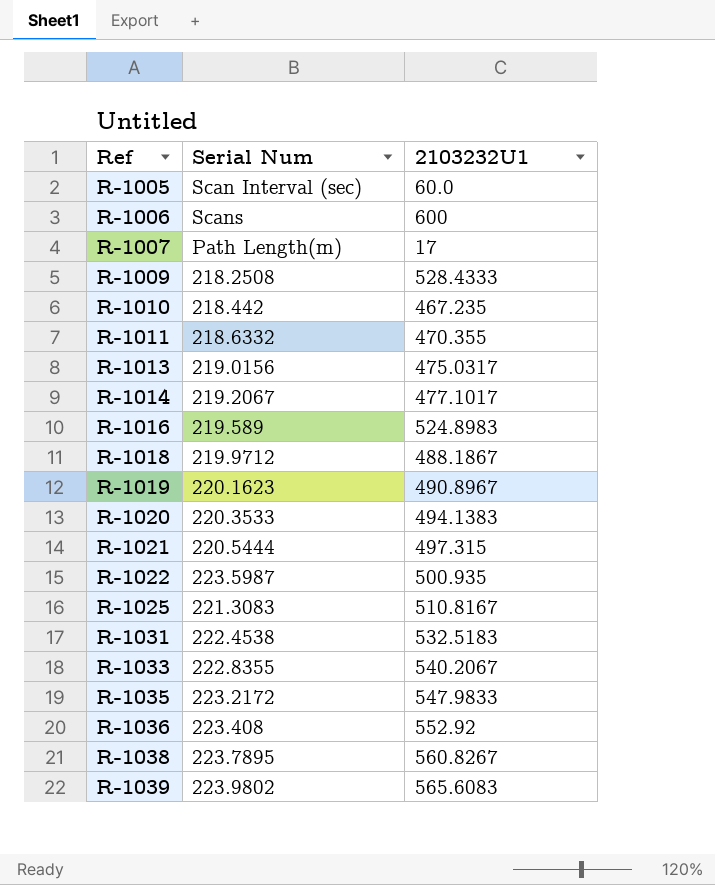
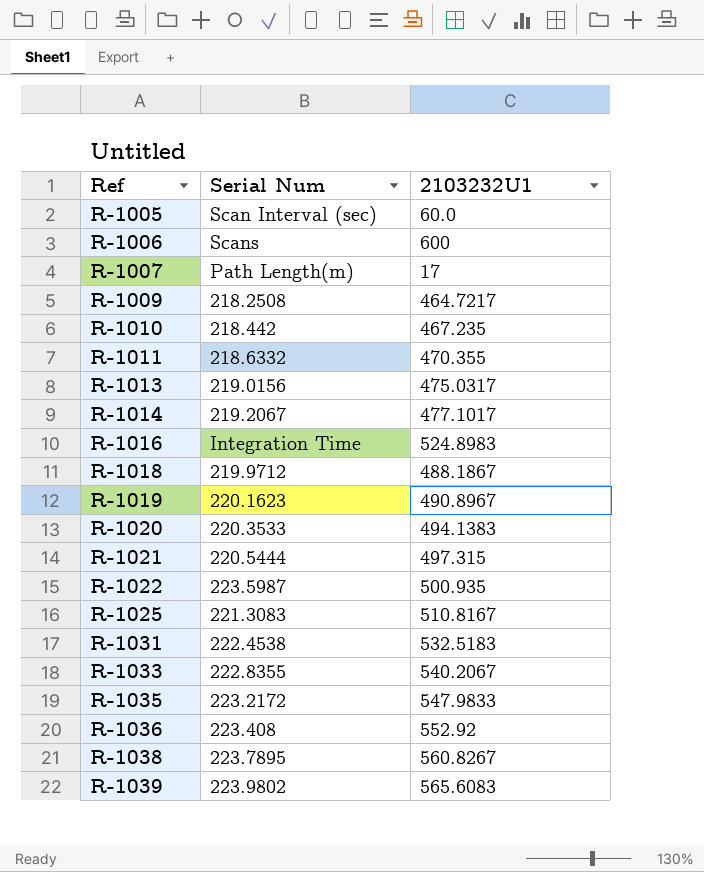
R-1009 | 2103232U1: 528.4333 -> 464.7217
R-1016 | Serial Num: 219.589 -> Integration Time

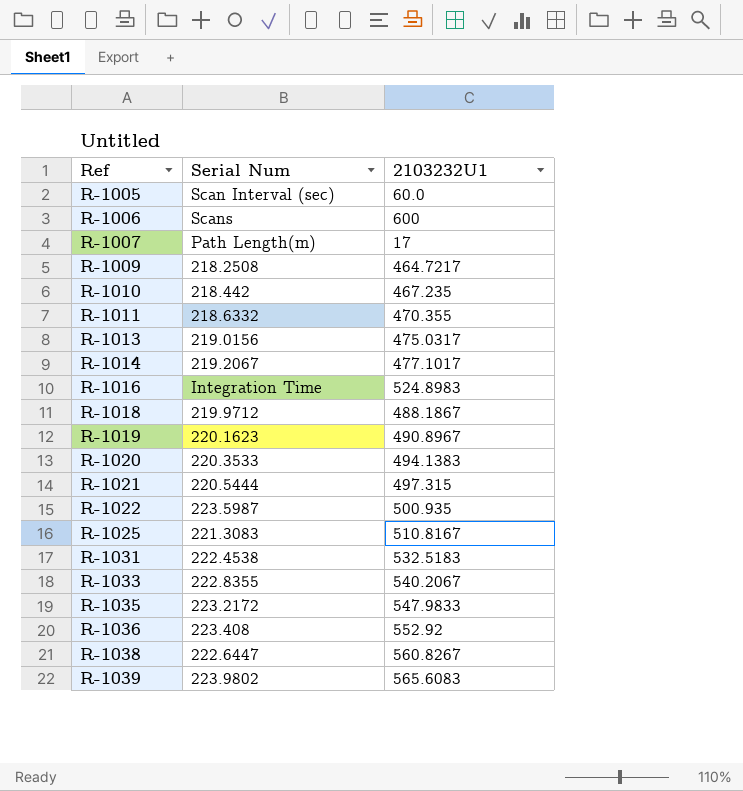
R-1038 | Serial Num: 223.7895 -> 222.6447

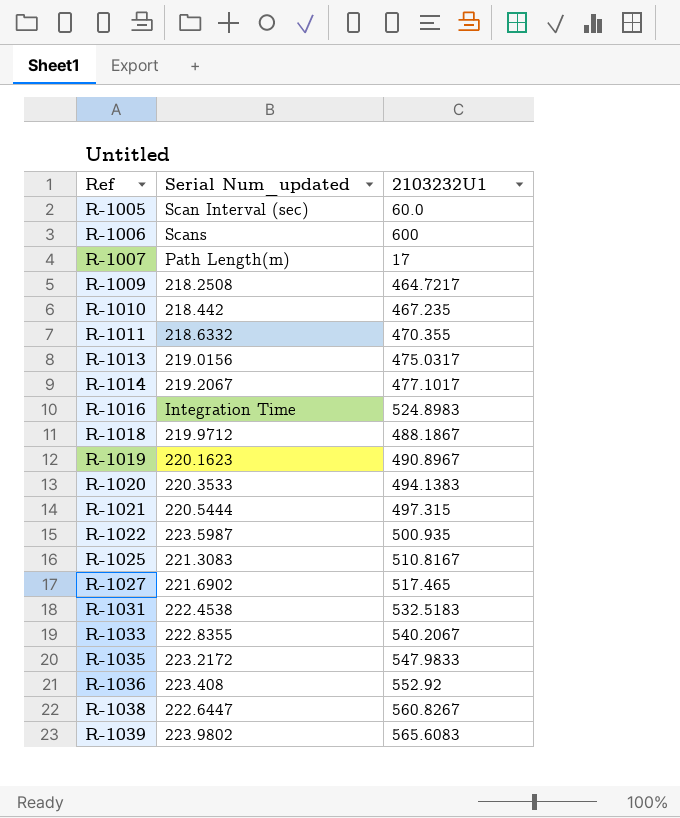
column name: Serial Num -> Serial Num_updated
row R-1027: none -> 221.6902 | 517.465

